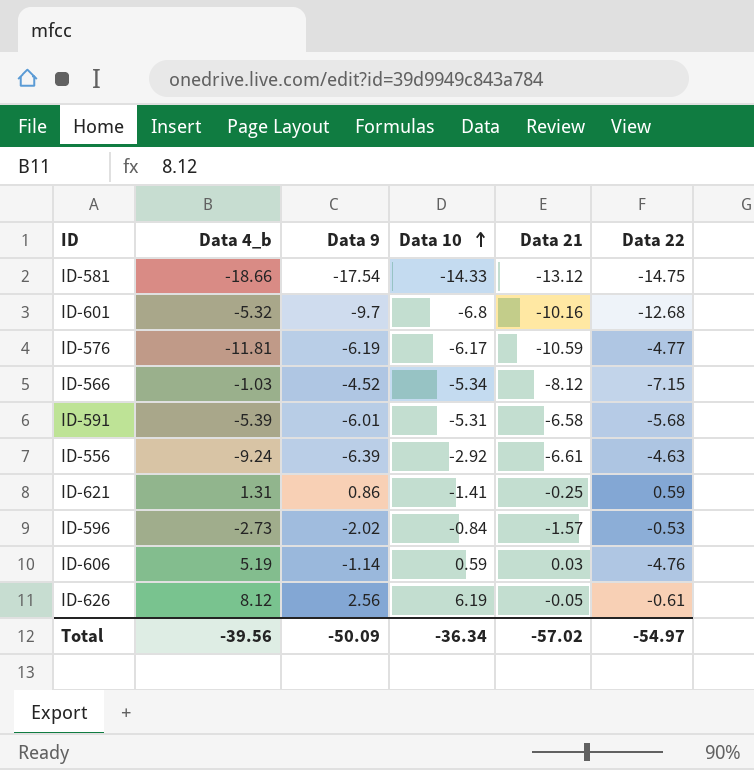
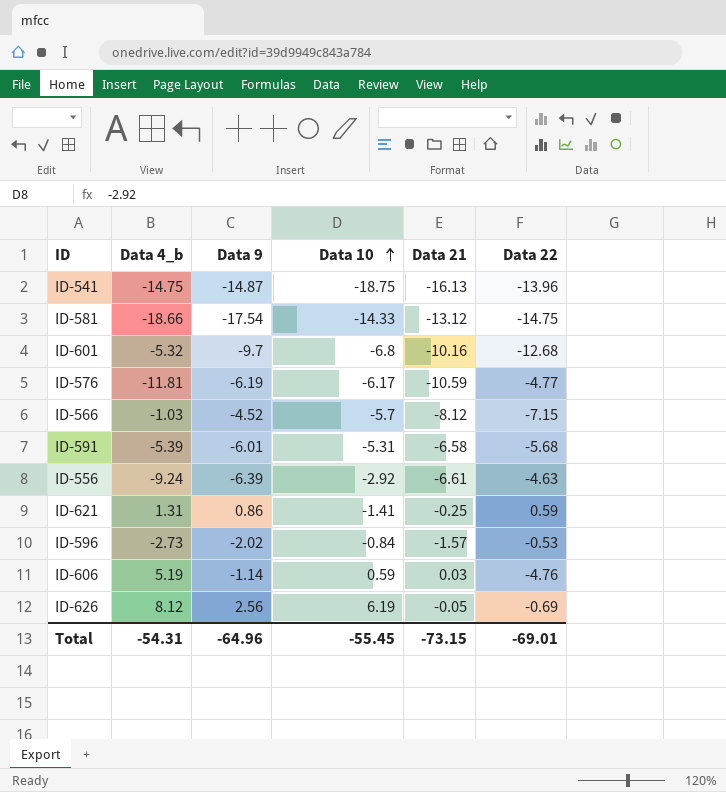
row ID-541: none -> -14.75 | -14.87 | -18.75 | -16.13 | -13.96
ID-566 | Data 10: -5.34 -> -5.7
ID-626 | Data 22: -0.61 -> -0.69
Total | Data 4_b: -39.56 -> -54.31
Total | Data 9: -50.09 -> -64.96
Total | Data 10: -36.34 -> -55.45
Total | Data 21: -57.02 -> -73.15
Total | Data 22: -54.97 -> -69.01

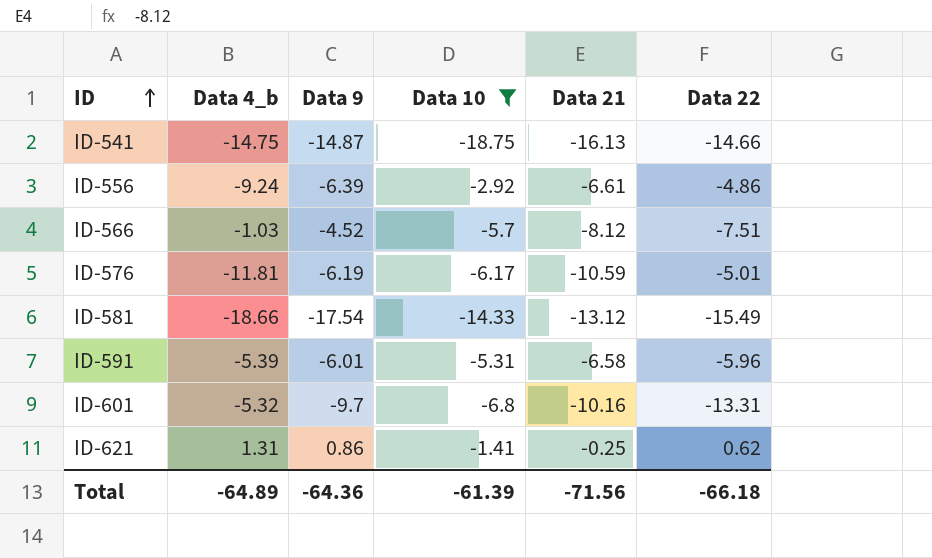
filter: none -> Data 10 <= -1.41
row order: Data 10 ascending -> ID ascending
ID-541 | Data 22: -13.96 -> -14.66
ID-556 | Data 22: -4.63 -> -4.86
ID-566 | Data 22: -7.15 -> -7.51
ID-576 | Data 22: -4.77 -> -5.01
ID-581 | Data 22: -14.75 -> -15.49
ID-591 | Data 22: -5.68 -> -5.96
ID-601 | Data 22: -12.68 -> -13.31
ID-621 | Data 22: 0.59 -> 0.62
Total | Data 4_b: -54.31 -> -64.89
Total | Data 9: -64.96 -> -64.36
Total | Data 10: -55.45 -> -61.39
Total | Data 21: -73.15 -> -71.56
Total | Data 22: -69.01 -> -66.18

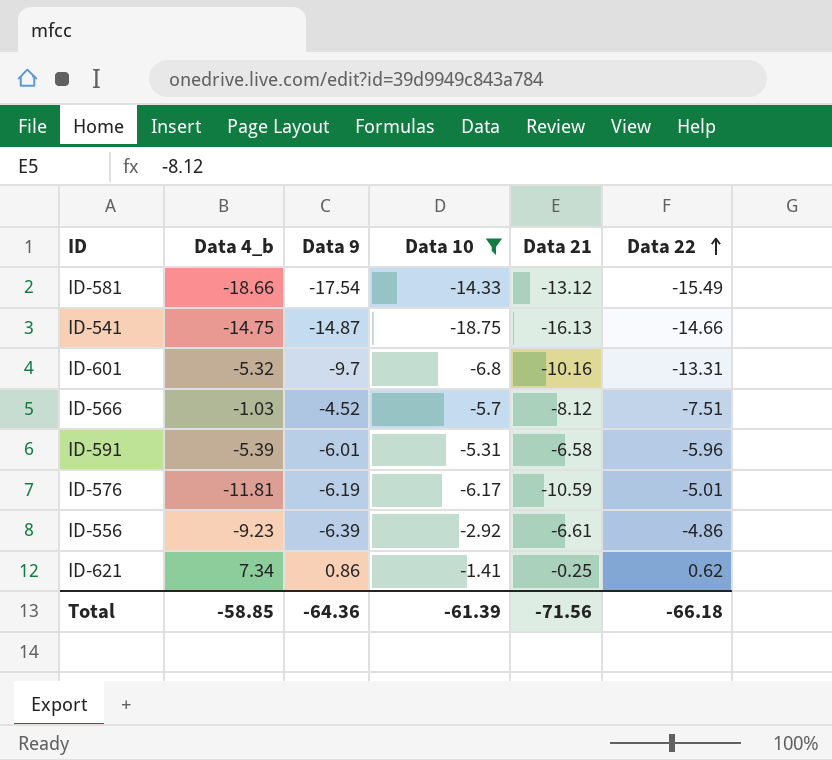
row order: ID ascending -> Data 22 ascending
ID-556 | Data 4_b: -9.24 -> -9.23
ID-621 | Data 4_b: 1.31 -> 7.34
Total | Data 4_b: -64.89 -> -58.85

